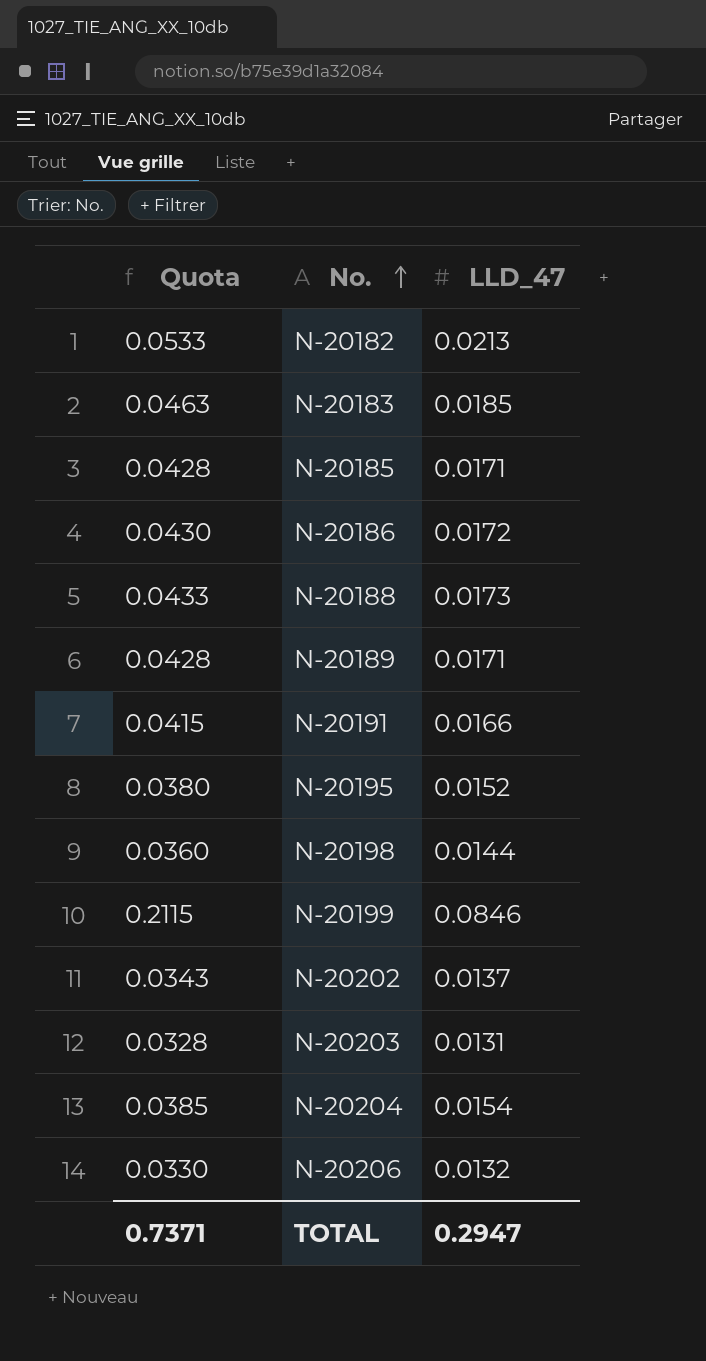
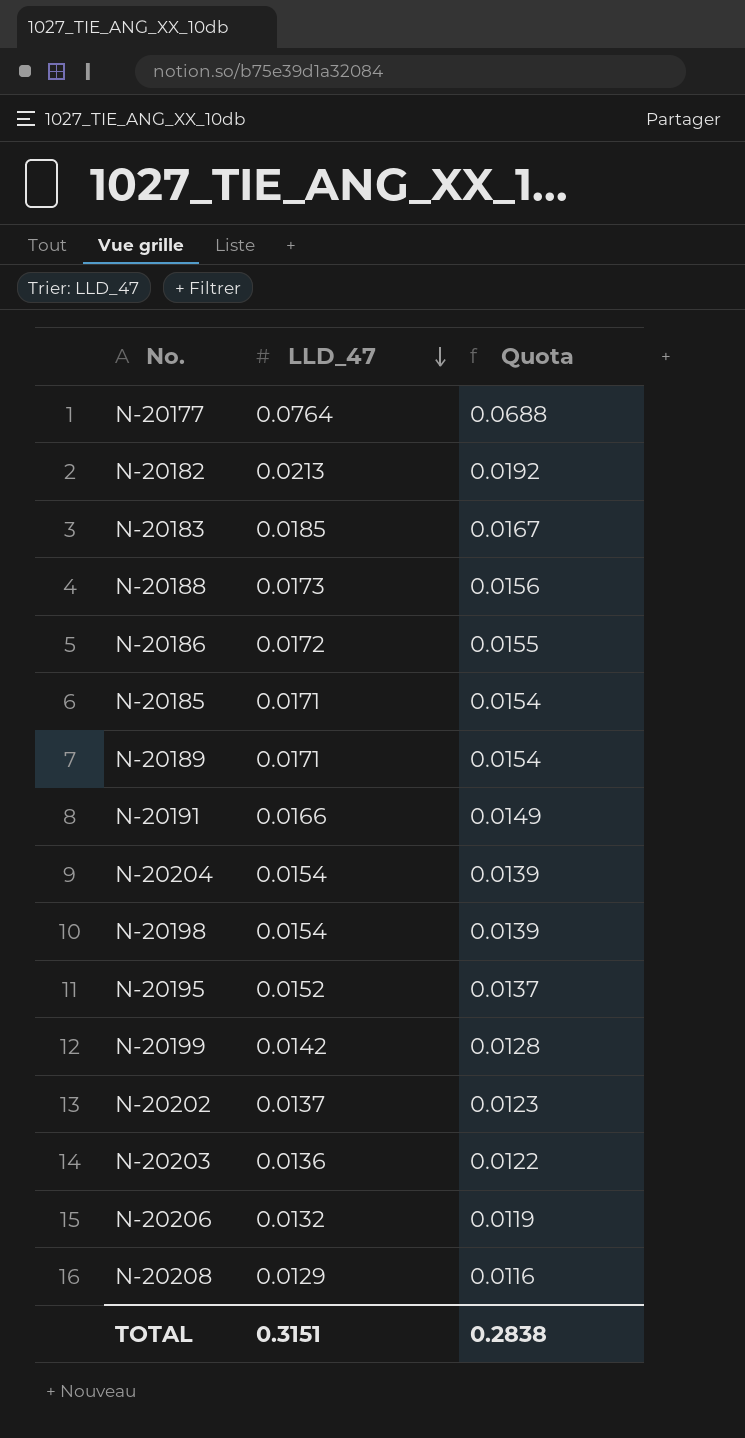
row order: No. ascending -> LLD_47 descending
column Quota | formula: [LLD_47] * 2.5 -> [LLD_47] * 0.9
column Quota | position: 1 -> 3
row N-20177: none -> 0.0764 | 0.0688
N-20198 | LLD_47: 0.0144 -> 0.0154
N-20199 | LLD_47: 0.0846 -> 0.0142
N-20203 | LLD_47: 0.0131 -> 0.0136
row N-20208: none -> 0.0129 | 0.0116
TOTAL | LLD_47: 0.2947 -> 0.3151
TOTAL | Quota: 0.7371 -> 0.2838

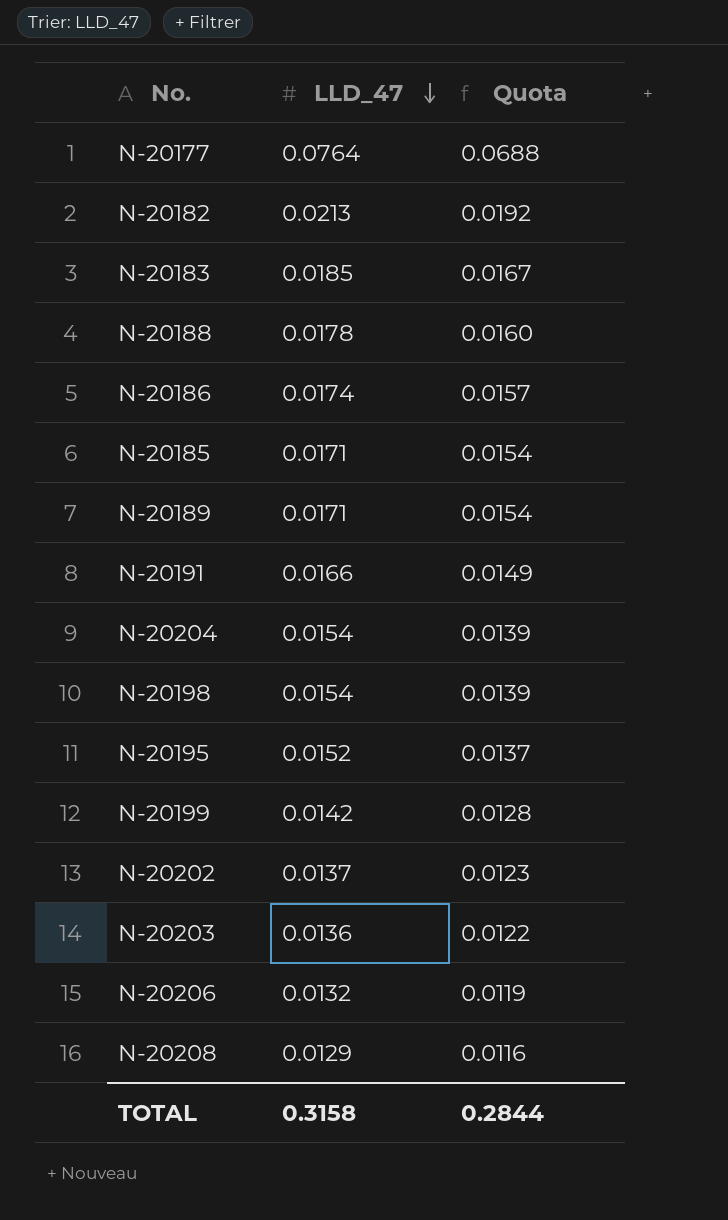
N-20188 | LLD_47: 0.0173 -> 0.0178
N-20188 | Quota: 0.0156 -> 0.0160
N-20186 | LLD_47: 0.0172 -> 0.0174
N-20186 | Quota: 0.0155 -> 0.0157
TOTAL | LLD_47: 0.3151 -> 0.3158
TOTAL | Quota: 0.2838 -> 0.2844

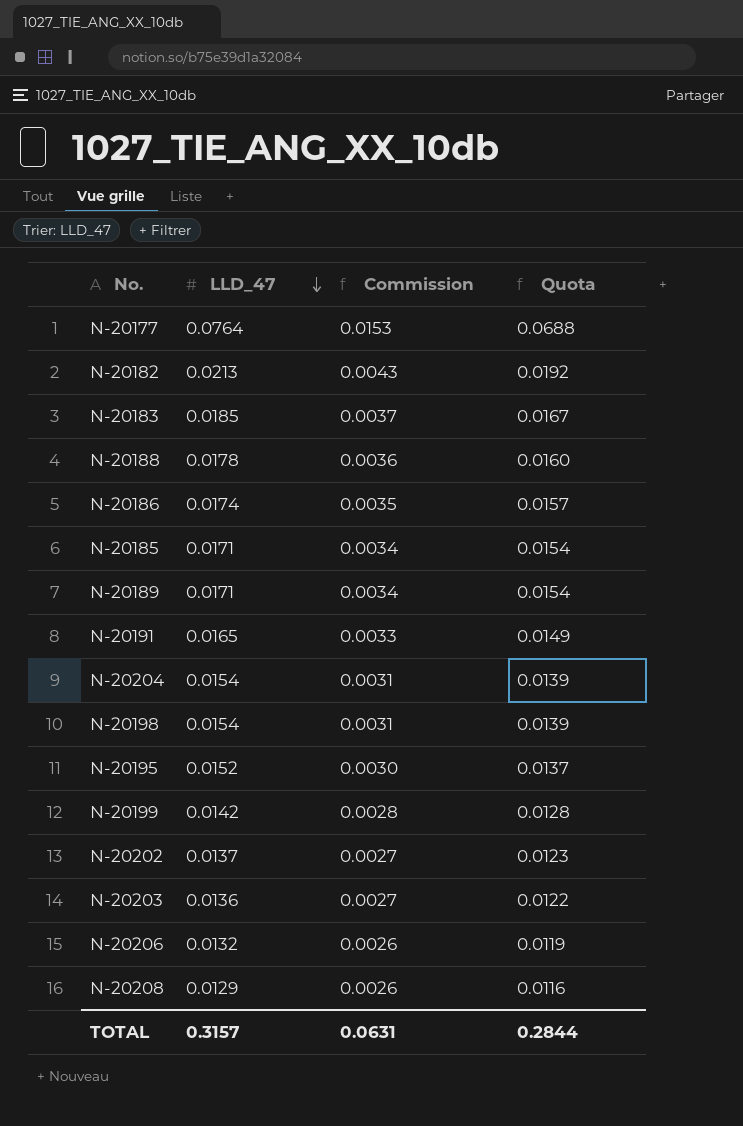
column Commission | formula: none -> [LLD_47] * 0.2
N-20191 | LLD_47: 0.0166 -> 0.0165
TOTAL | LLD_47: 0.3158 -> 0.3157

